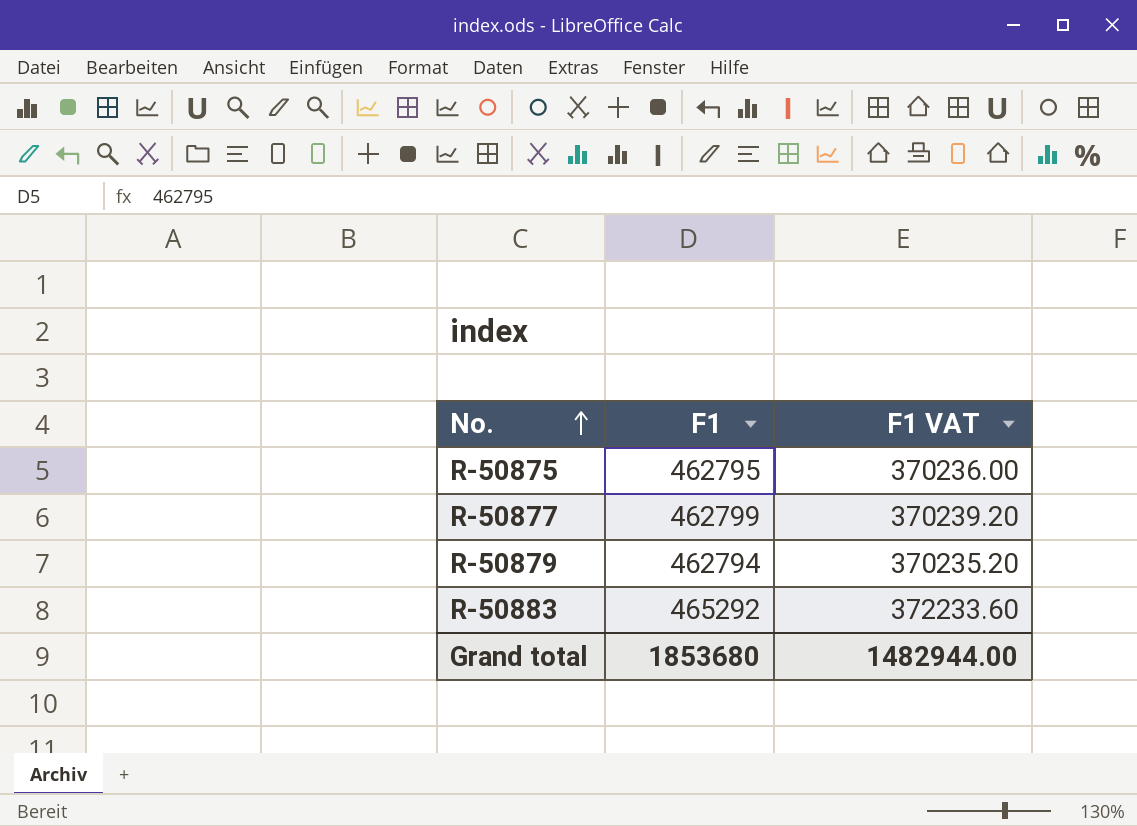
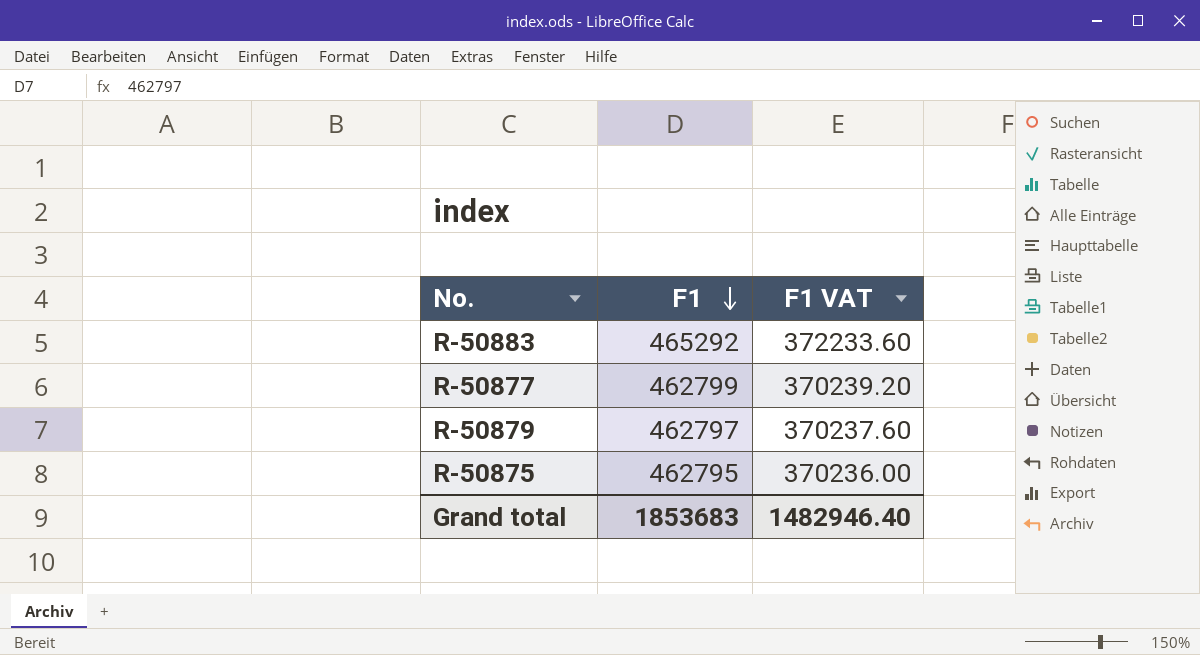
row order: No. ascending -> F1 descending
R-50879 | F1: 462794 -> 462797
R-50879 | F1 VAT: 370235.20 -> 370237.60
Grand total | F1: 1853680 -> 1853683
Grand total | F1 VAT: 1482944.00 -> 1482946.40

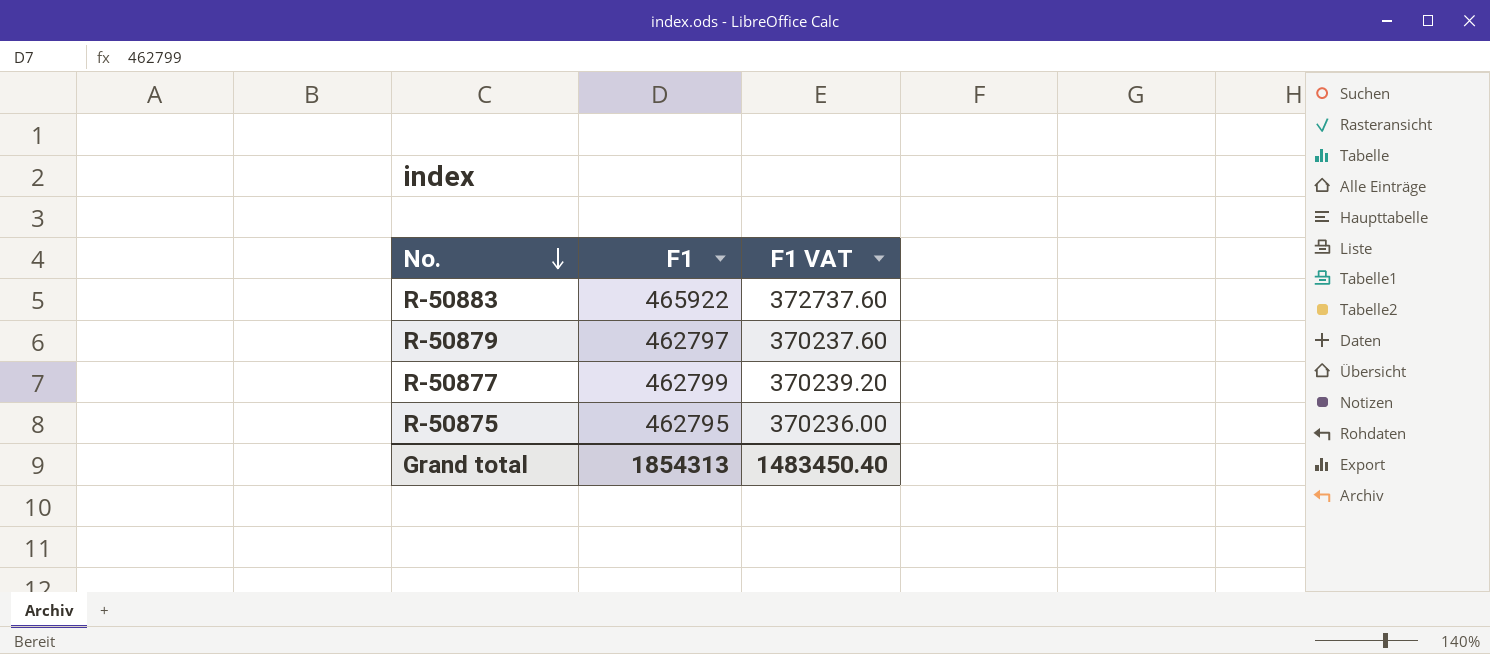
row order: F1 descending -> No. descending
R-50883 | F1: 465292 -> 465922
R-50883 | F1 VAT: 372233.60 -> 372737.60
Grand total | F1: 1853683 -> 1854313
Grand total | F1 VAT: 1482946.40 -> 1483450.40

